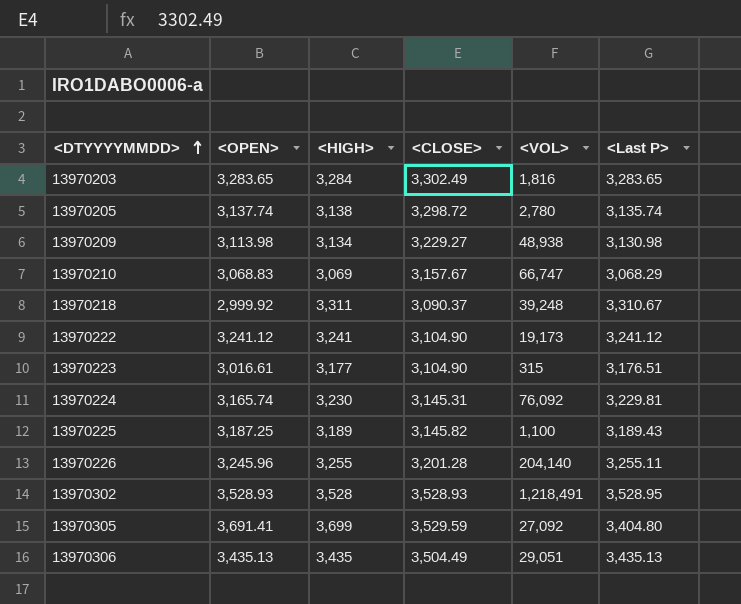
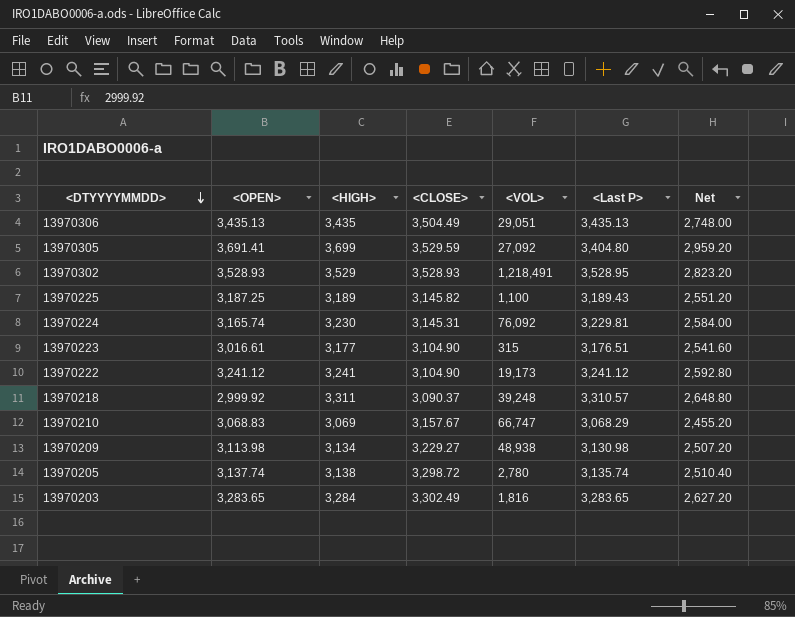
row order: <DTYYYYMMDD> ascending -> <DTYYYYMMDD> descending
column Net | formula: none -> [<HIGH>] * 0.8
row 13970226: 3,245.96 | 3,255 | 3,201.28 | 204,140 | 3,255.11 -> none
13970302 | <HIGH>: 3,528 -> 3,529
13970218 | <Last P>: 3,310.67 -> 3,310.57

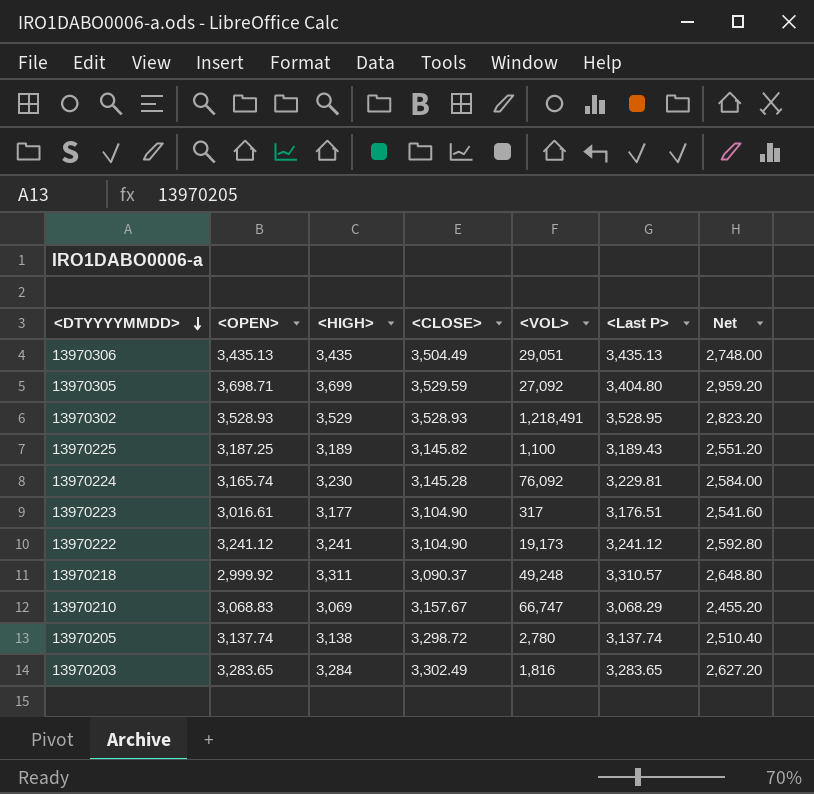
row 13970209: 3,113.98 | 3,134 | 3,229.27 | 48,938 | 3,130.98 | 2,507.20 -> none
13970305 | <OPEN>: 3,691.41 -> 3,698.71
13970224 | <CLOSE>: 3,145.31 -> 3,145.28
13970223 | <VOL>: 315 -> 317
13970218 | <VOL>: 39,248 -> 49,248
13970205 | <Last P>: 3,135.74 -> 3,137.74

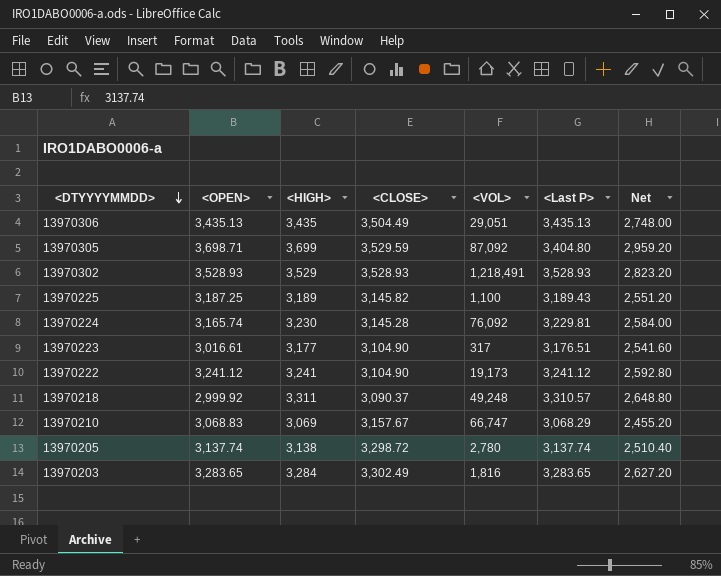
13970305 | <VOL>: 27,092 -> 87,092
13970302 | <Last P>: 3,528.95 -> 3,528.93

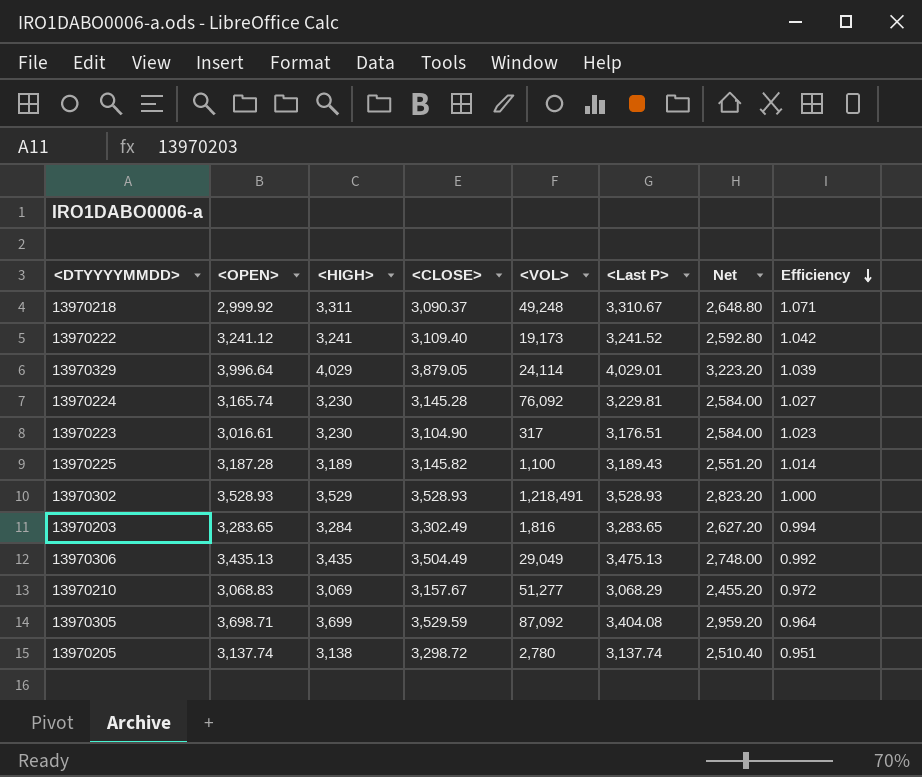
row order: <DTYYYYMMDD> descending -> Efficiency descending
column Efficiency | formula: none -> [<Last P>] / [<CLOSE>]
13970218 | <Last P>: 3,310.57 -> 3,310.67
13970222 | <CLOSE>: 3,104.90 -> 3,109.40
13970222 | <Last P>: 3,241.12 -> 3,241.52
row 13970329: none -> 3,996.64 | 4,029 | 3,879.05 | 24,114 | 4,029.01 | 3,223.20 | 1.039
13970223 | <HIGH>: 3,177 -> 3,230
13970223 | Net: 2,541.60 -> 2,584.00
13970225 | <OPEN>: 3,187.25 -> 3,187.28
13970306 | <VOL>: 29,051 -> 29,049
13970306 | <Last P>: 3,435.13 -> 3,475.13
13970210 | <VOL>: 66,747 -> 51,277
13970305 | <Last P>: 3,404.80 -> 3,404.08

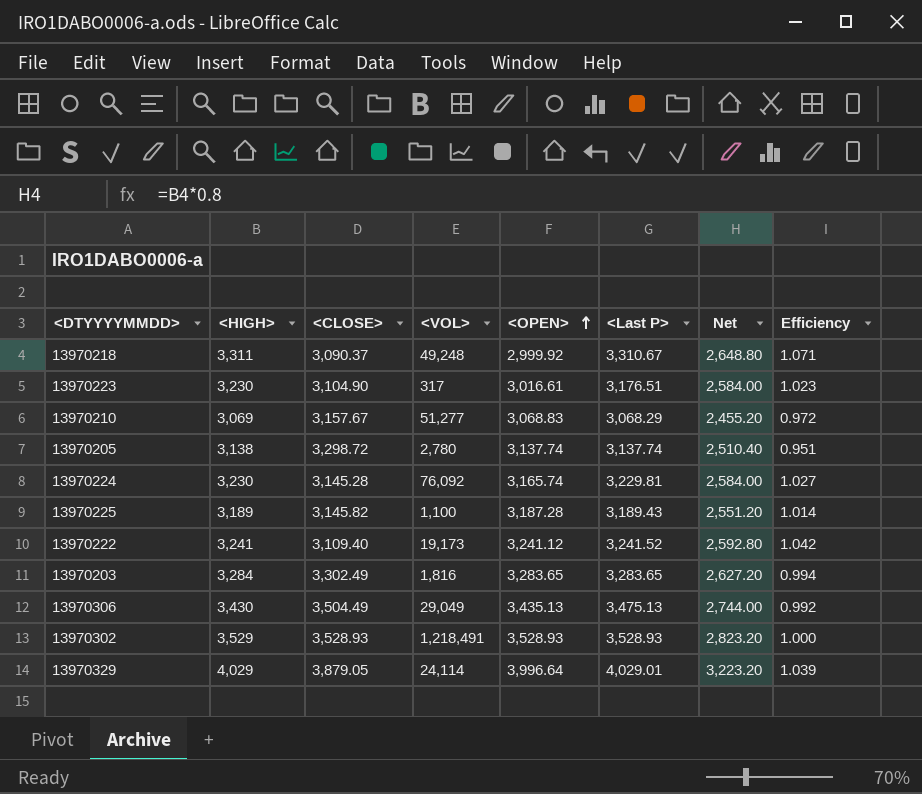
row order: Efficiency descending -> <OPEN> ascending
column <OPEN> | position: 2 -> 5
row 13970305: 3,698.71 | 3,699 | 3,529.59 | 87,092 | 3,404.08 | 2,959.20 | 0.964 -> none
13970306 | <HIGH>: 3,435 -> 3,430
13970306 | Net: 2,748.00 -> 2,744.00

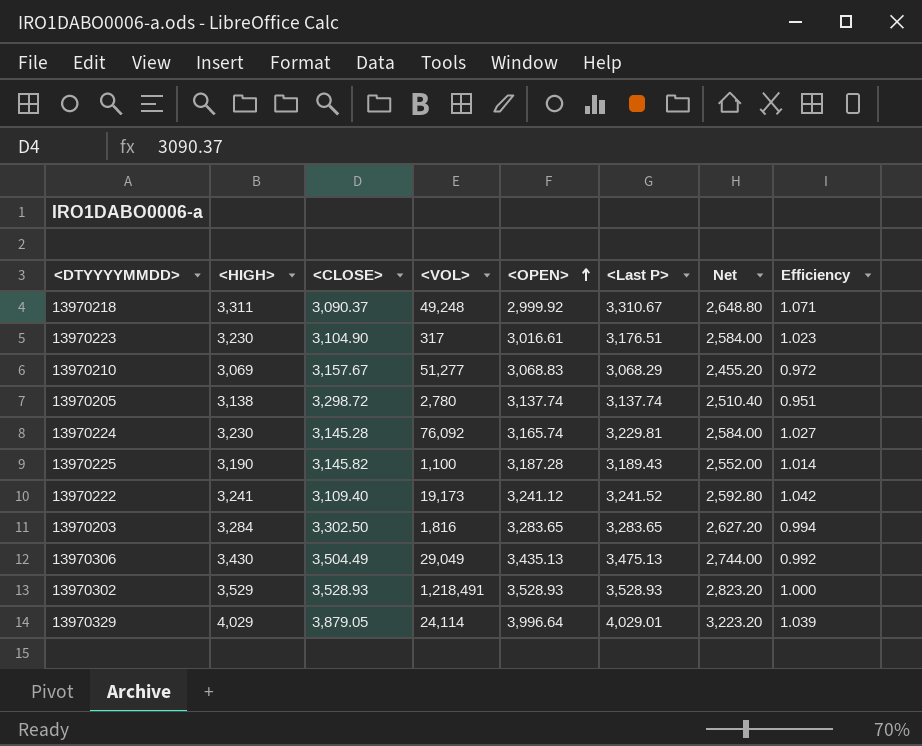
13970225 | <HIGH>: 3,189 -> 3,190
13970225 | Net: 2,551.20 -> 2,552.00
13970203 | <CLOSE>: 3,302.49 -> 3,302.50

